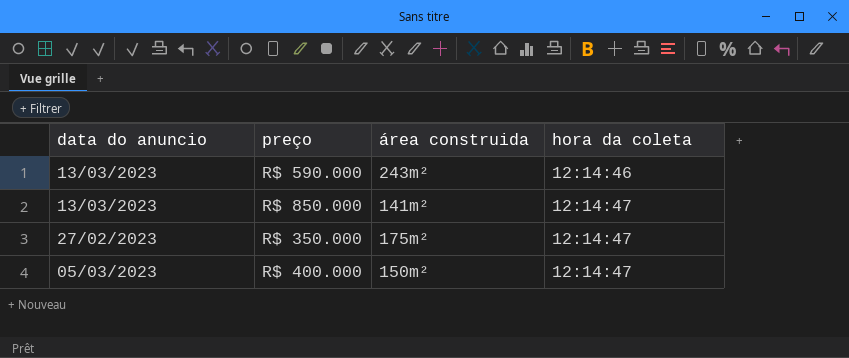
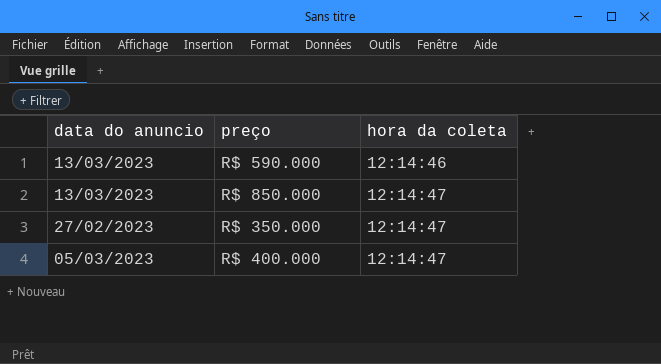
column área construida | position: 3 -> none

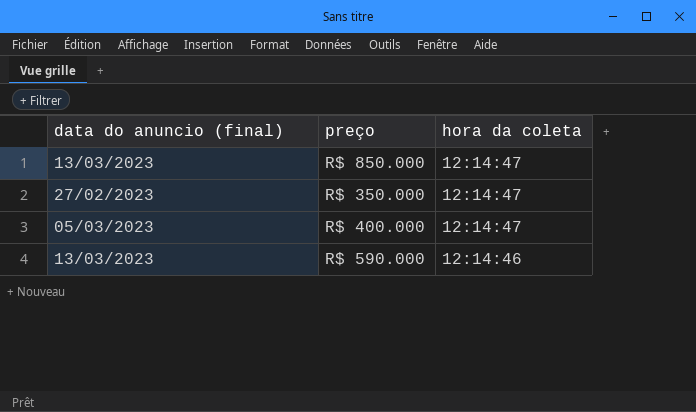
row order: hora da coleta ascending -> hora da coleta descending
column name: data do anuncio -> data do anuncio (final)

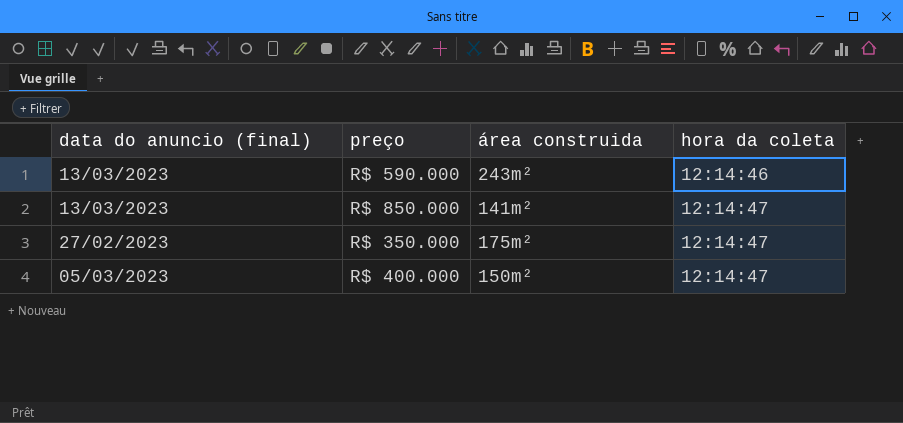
row order: hora da coleta descending -> hora da coleta ascending
column área construida | position: none -> 3

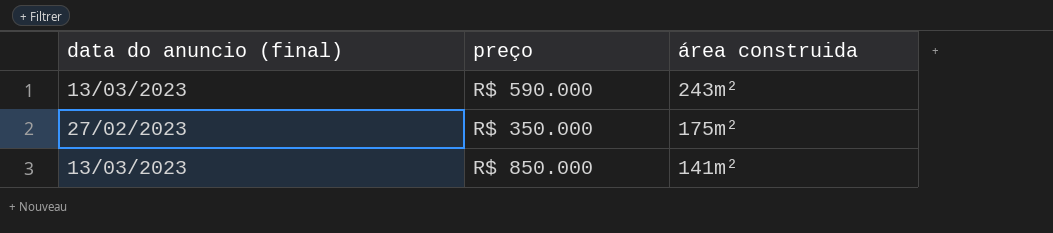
row order: hora da coleta ascending -> área construida descending
column hora da coleta | position: 4 -> none
row R$ 400.000: 05/03/2023 | 150m² | 12:14:47 -> none

